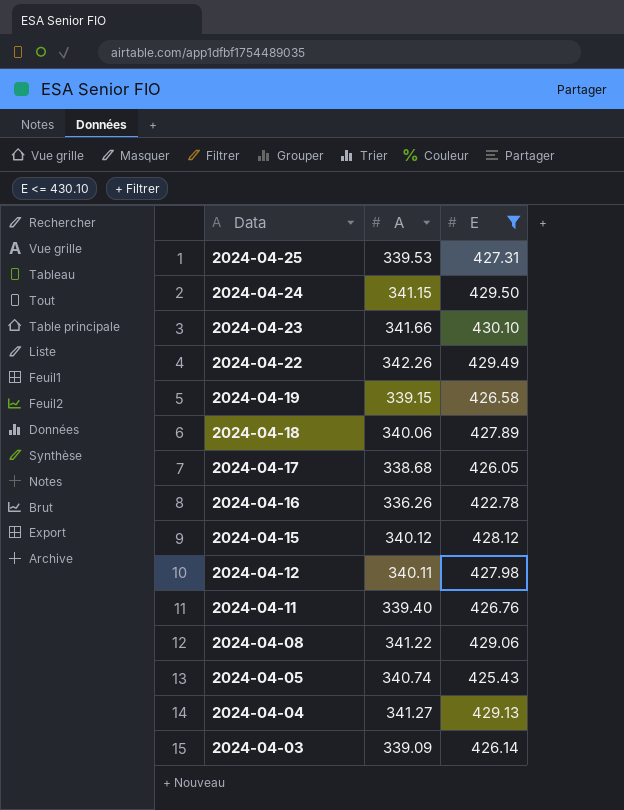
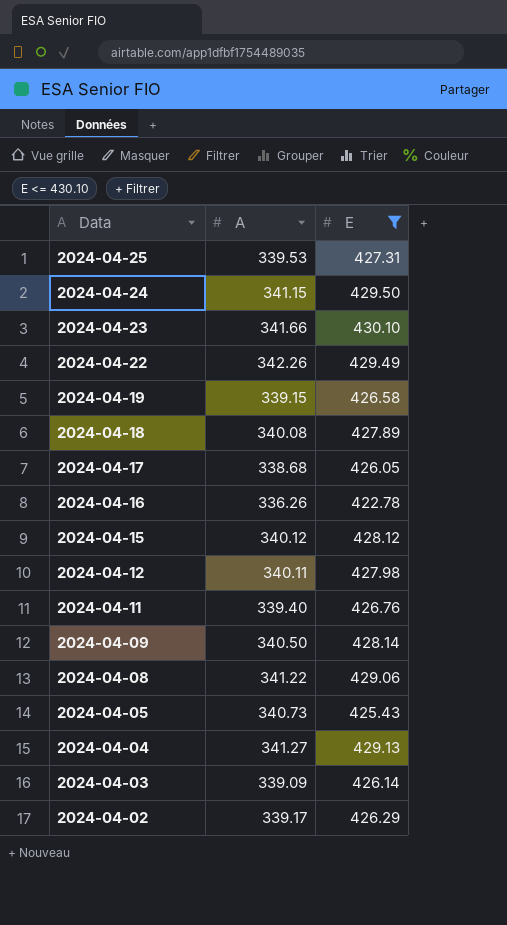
2024-04-18 | A: 340.06 -> 340.08
row 2024-04-09: none -> 340.50 | 428.14
2024-04-05 | A: 340.74 -> 340.73
row 2024-04-02: none -> 339.17 | 426.29

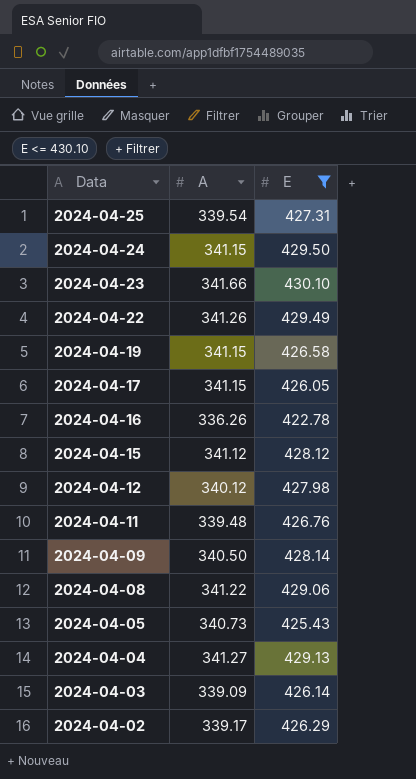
row 2024-04-18: 340.08 | 427.89 -> none
2024-04-25 | A: 339.53 -> 339.54
2024-04-22 | A: 342.26 -> 341.26
2024-04-19 | A: 339.15 -> 341.15
2024-04-17 | A: 338.68 -> 341.15
2024-04-15 | A: 340.12 -> 341.12
2024-04-12 | A: 340.11 -> 340.12
2024-04-11 | A: 339.40 -> 339.48

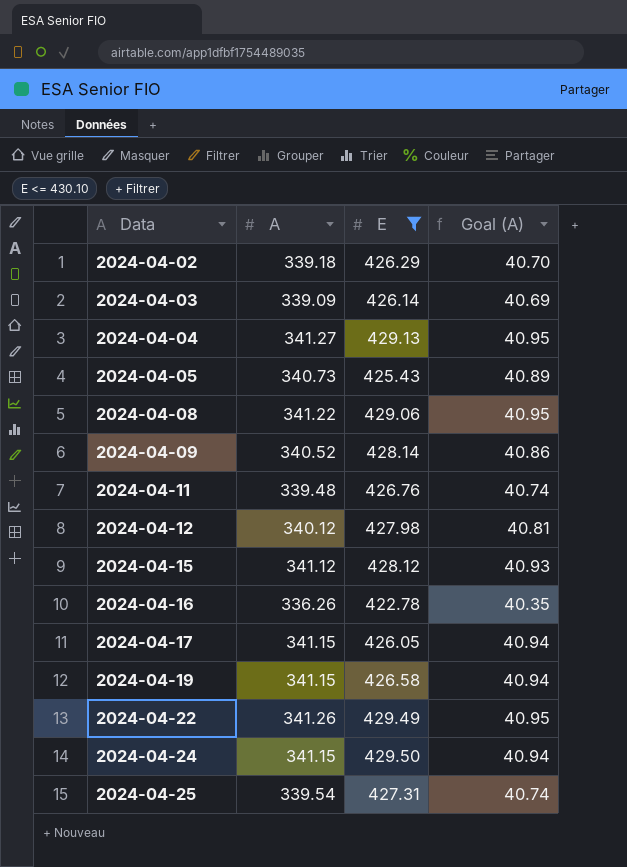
row order: Data descending -> Data ascending
column Goal (A) | formula: none -> [A] * 0.12
row 2024-04-23: 341.66 | 430.10 -> none
2024-04-02 | A: 339.17 -> 339.18
2024-04-09 | A: 340.50 -> 340.52

